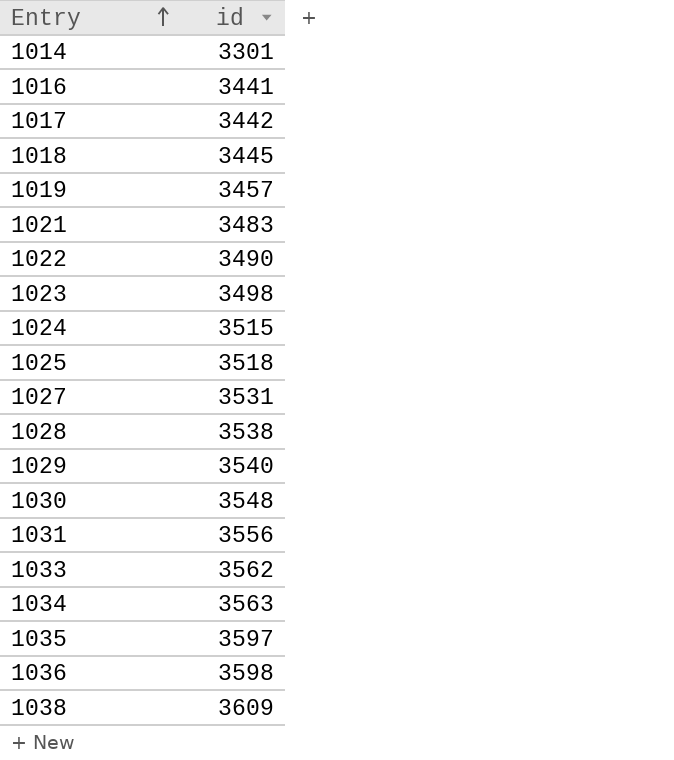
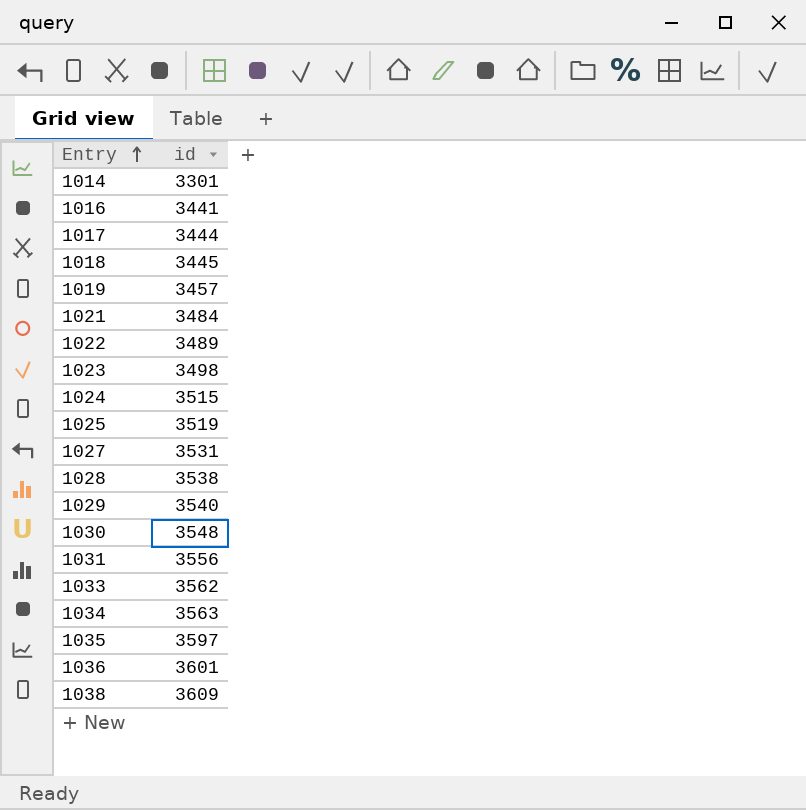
1017 | id: 3442 -> 3444
1021 | id: 3483 -> 3484
1022 | id: 3490 -> 3489
1025 | id: 3518 -> 3519
1036 | id: 3598 -> 3601

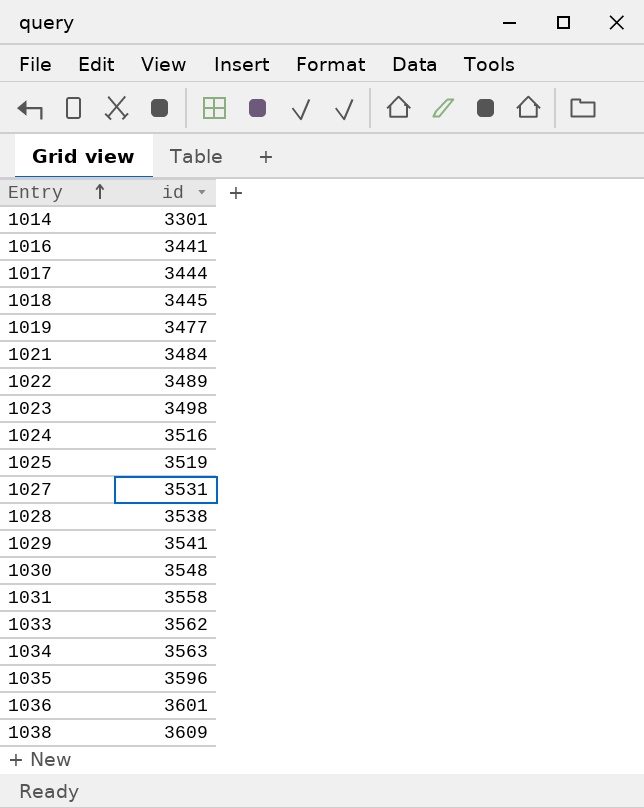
1019 | id: 3457 -> 3477
1024 | id: 3515 -> 3516
1029 | id: 3540 -> 3541
1031 | id: 3556 -> 3558
1035 | id: 3597 -> 3596

